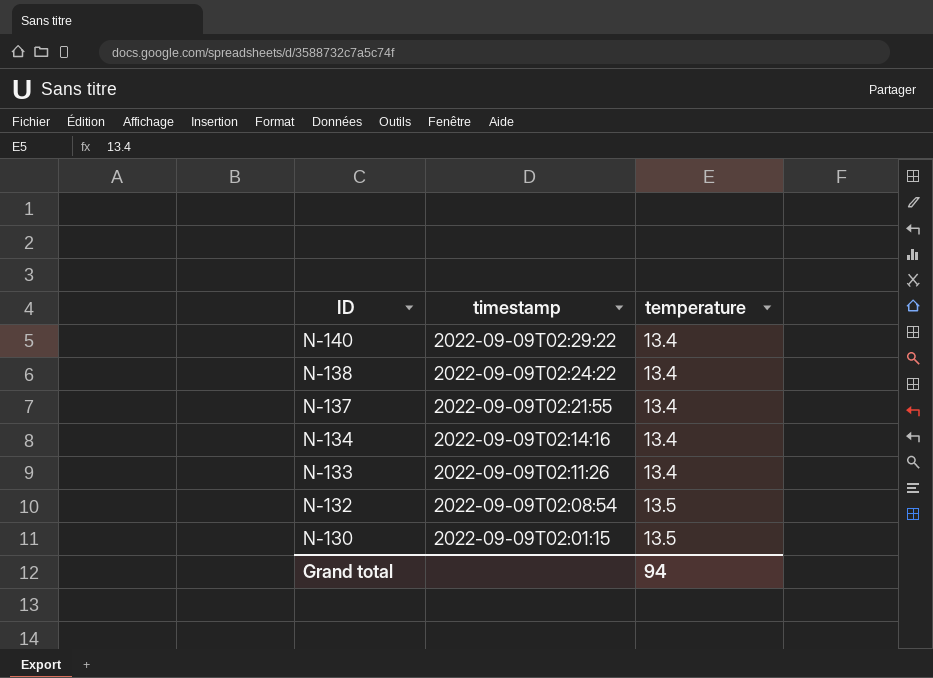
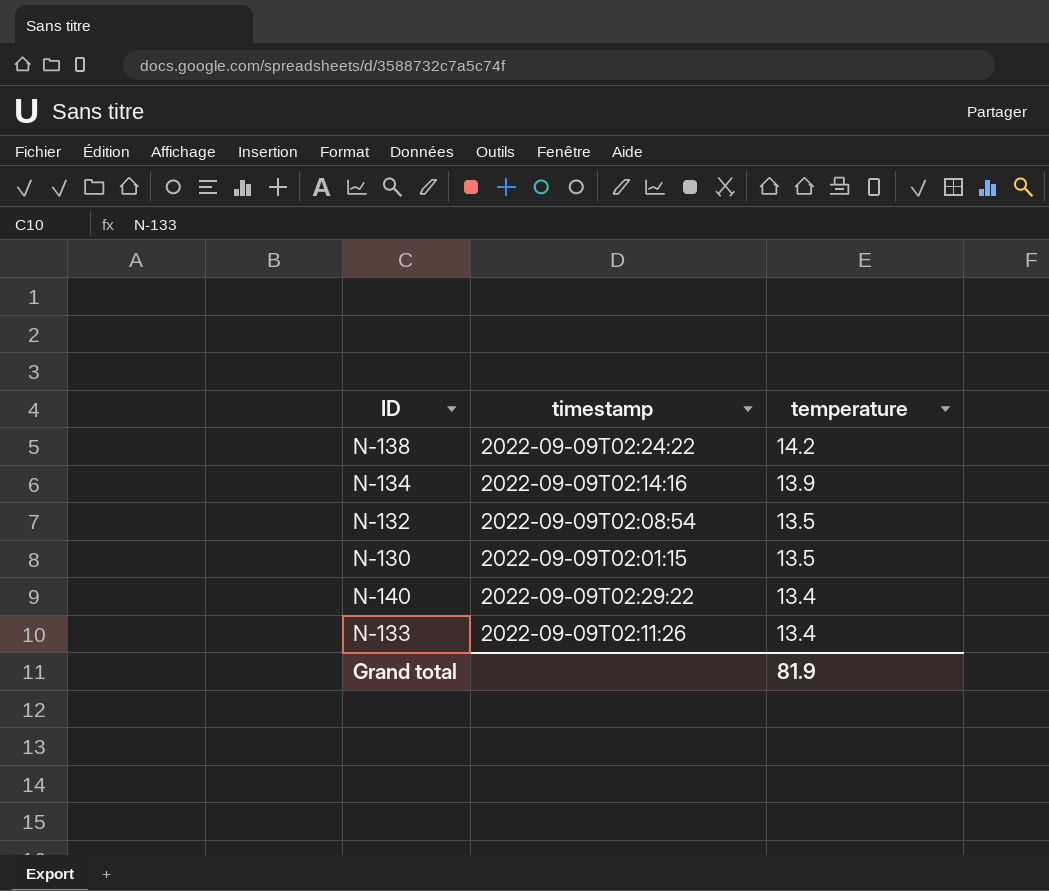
row order: ID descending -> temperature descending
row N-137: 2022-09-09T02:21:55 | 13.4 -> none
N-138 | temperature: 13.4 -> 14.2
N-134 | temperature: 13.4 -> 13.9
Grand total | temperature: 94 -> 81.9

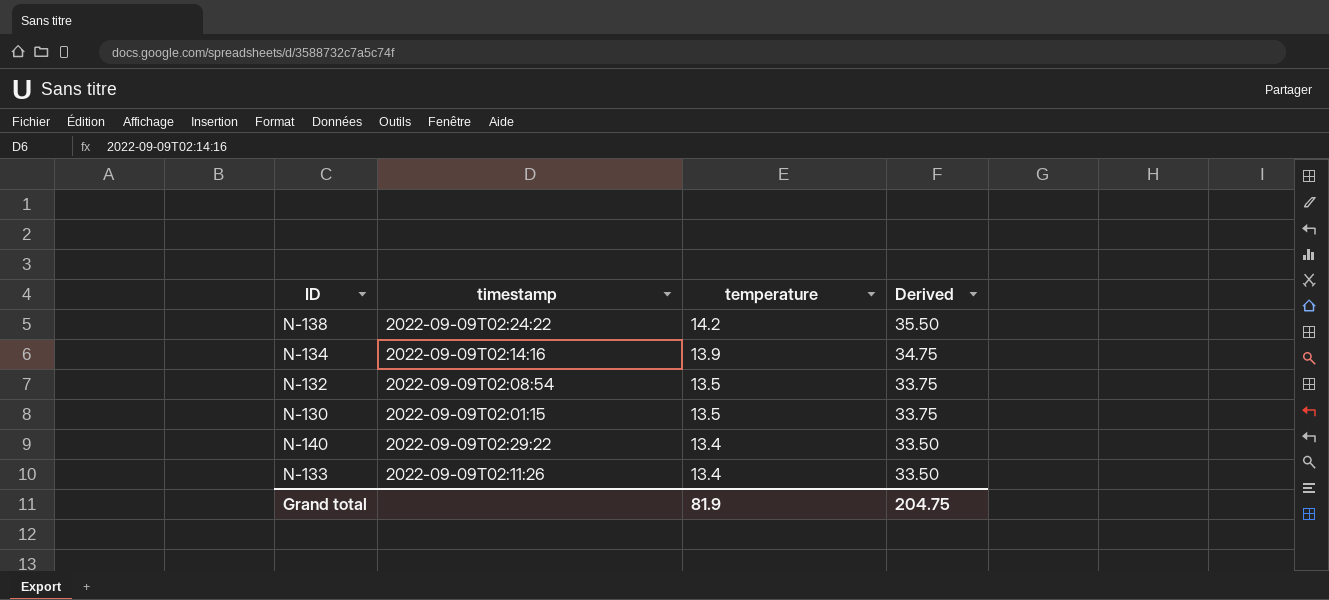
column Derived | formula: none -> [temperature] * 2.5

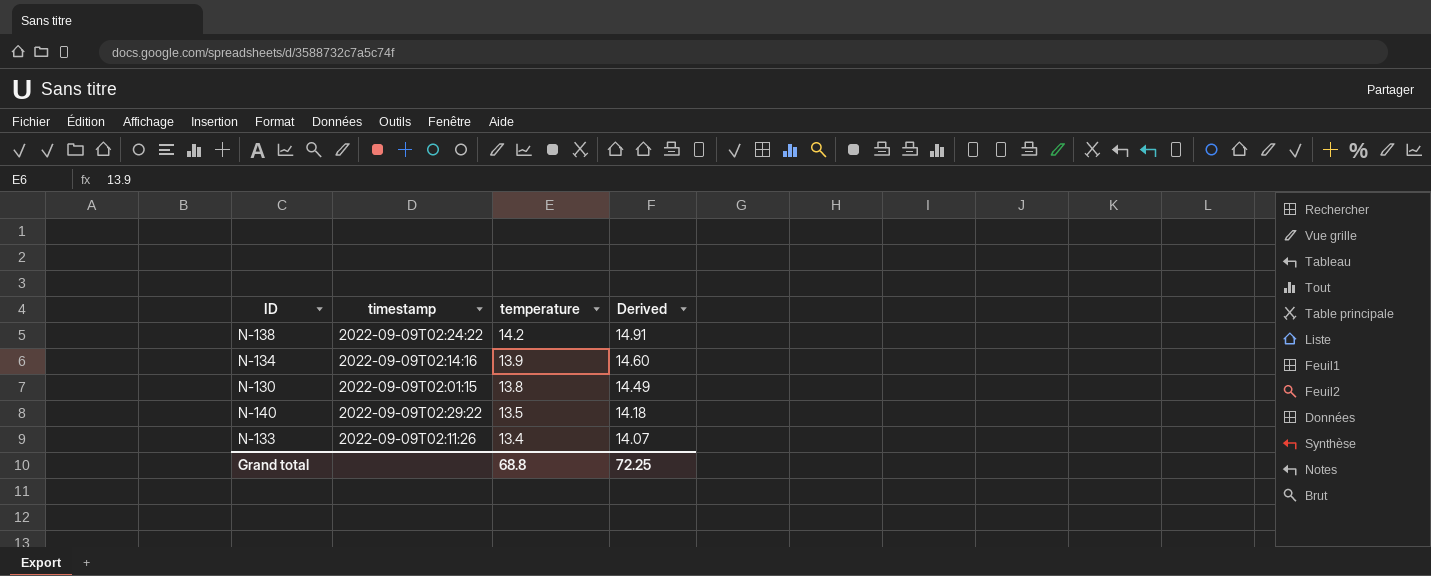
column Derived | formula: [temperature] * 2.5 -> [temperature] * 1.05
row N-132: 2022-09-09T02:08:54 | 13.5 | 33.75 -> none
N-130 | temperature: 13.5 -> 13.8
N-140 | temperature: 13.4 -> 13.5
Grand total | temperature: 81.9 -> 68.8
Grand total | Derived: 204.75 -> 72.25

